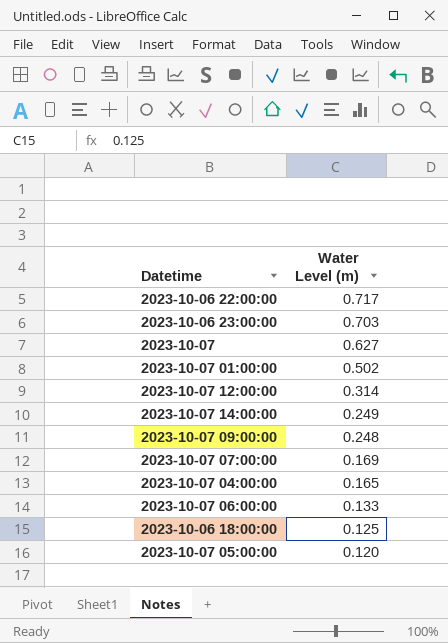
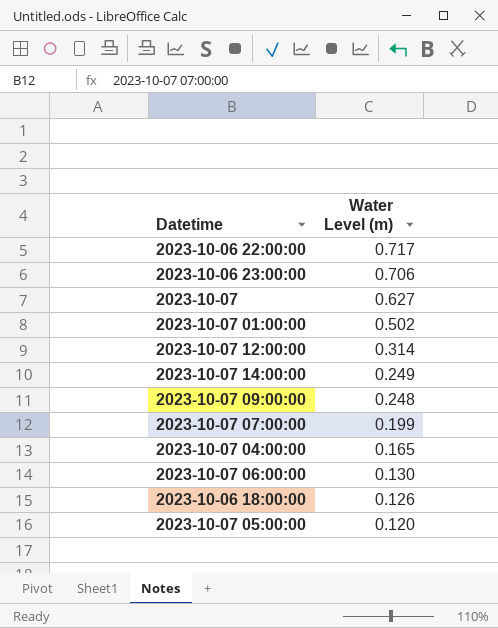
2023-10-06 23:00:00 | Water Level (m): 0.703 -> 0.706
2023-10-07 07:00:00 | Water Level (m): 0.169 -> 0.199
2023-10-07 06:00:00 | Water Level (m): 0.133 -> 0.130
2023-10-06 18:00:00 | Water Level (m): 0.125 -> 0.126

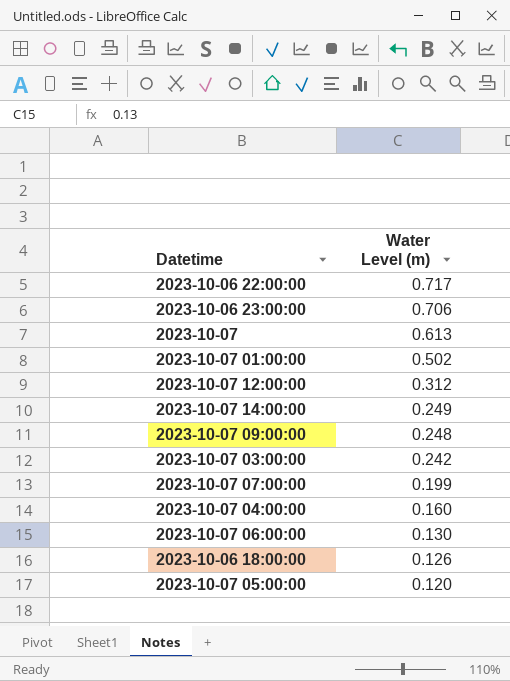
2023-10-07 | Water Level (m): 0.627 -> 0.613
2023-10-07 12:00:00 | Water Level (m): 0.314 -> 0.312
row 2023-10-07 03:00:00: none -> 0.242
2023-10-07 04:00:00 | Water Level (m): 0.165 -> 0.160

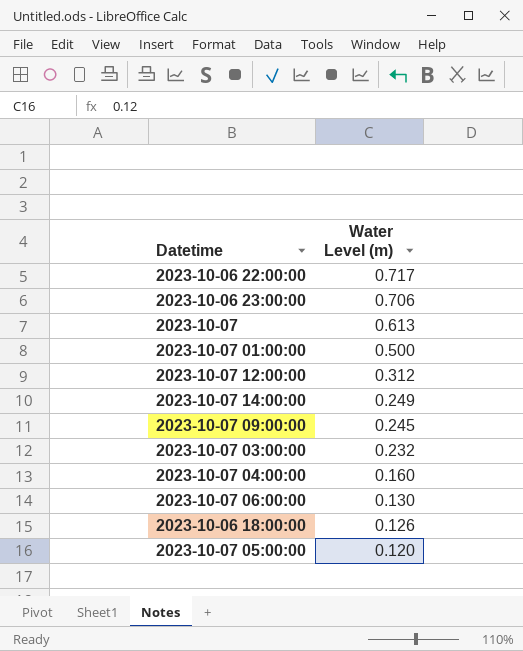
row 2023-10-07 07:00:00: 0.199 -> none
2023-10-07 01:00:00 | Water Level (m): 0.502 -> 0.500
2023-10-07 09:00:00 | Water Level (m): 0.248 -> 0.245
2023-10-07 03:00:00 | Water Level (m): 0.242 -> 0.232

